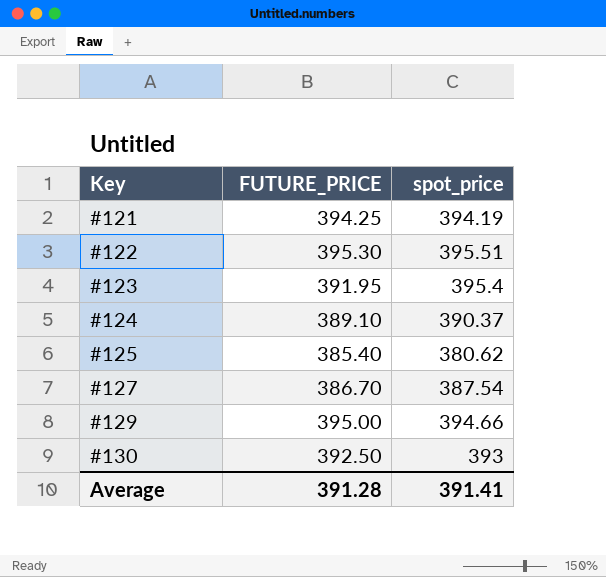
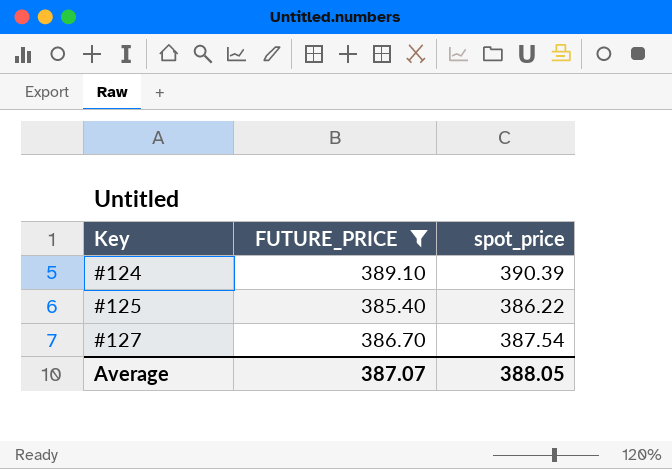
filter: none -> FUTURE_PRICE <= 389.10
#124 | spot_price: 390.37 -> 390.39
#125 | spot_price: 380.62 -> 386.22
Average | FUTURE_PRICE: 391.28 -> 387.07
Average | spot_price: 391.41 -> 388.05

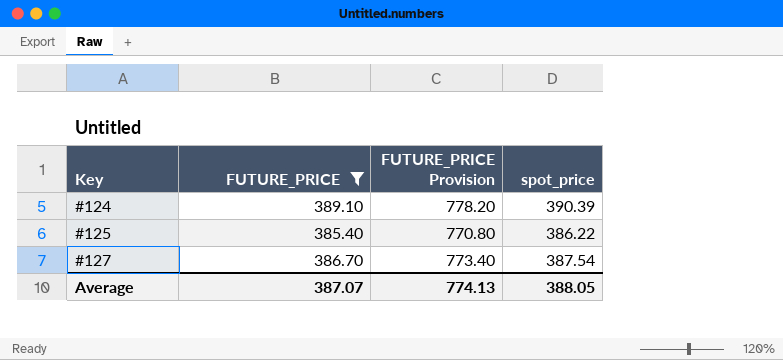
column FUTURE_PRICE Provision | formula: none -> [FUTURE_PRICE] * 2

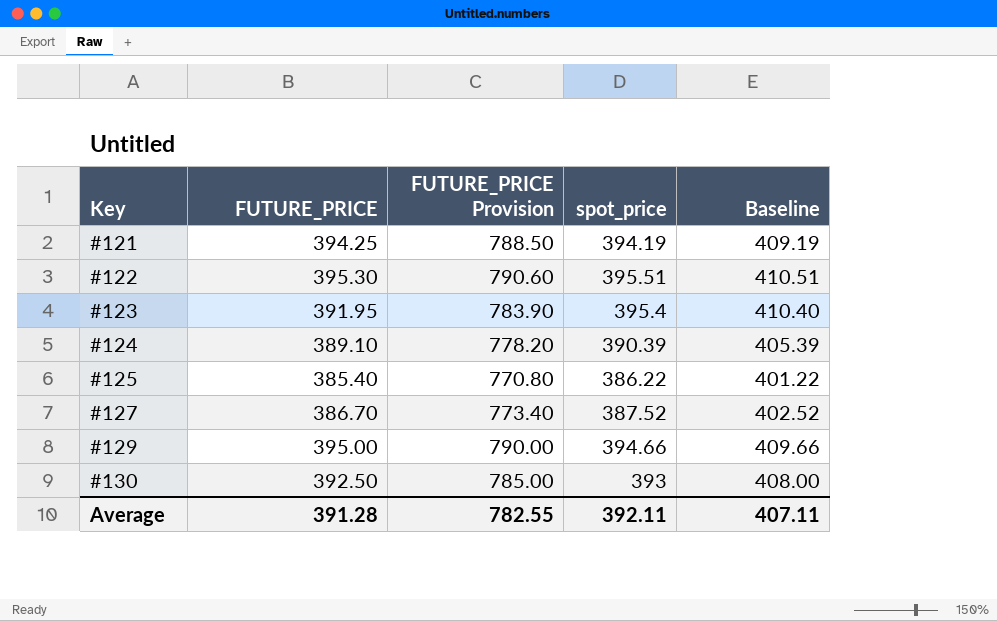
filter: FUTURE_PRICE <= 389.10 -> none
column Baseline | formula: none -> [spot_price] + 15
#127 | spot_price: 387.54 -> 387.52
Average | FUTURE_PRICE: 387.07 -> 391.28
Average | FUTURE_PRICE Provision: 774.13 -> 782.55
Average | spot_price: 388.05 -> 392.11

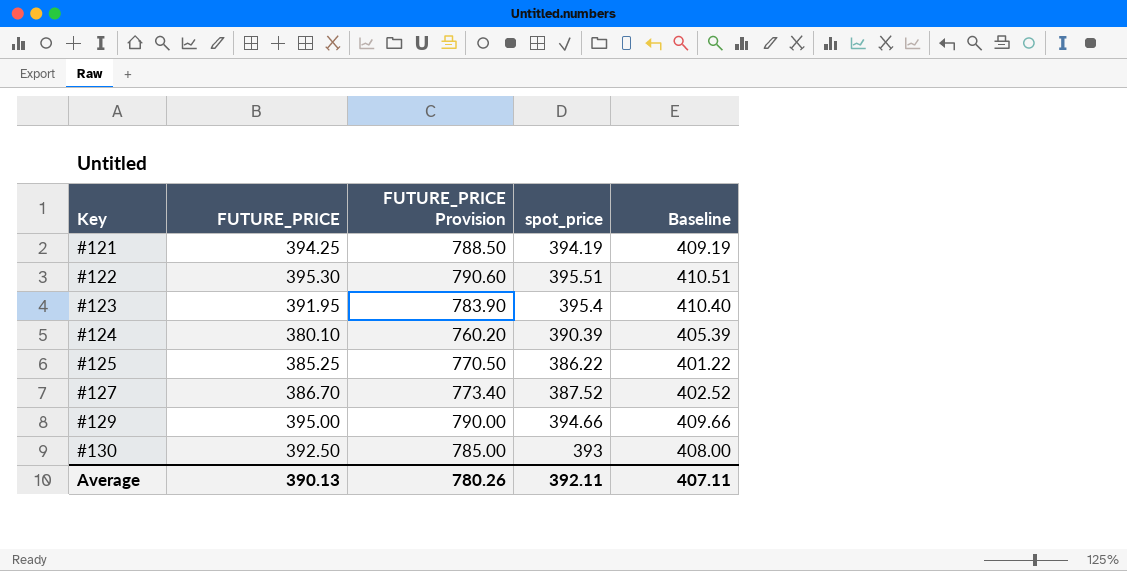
#124 | FUTURE_PRICE: 389.10 -> 380.10
#124 | FUTURE_PRICE Provision: 778.20 -> 760.20
#125 | FUTURE_PRICE: 385.40 -> 385.25
#125 | FUTURE_PRICE Provision: 770.80 -> 770.50
Average | FUTURE_PRICE: 391.28 -> 390.13
Average | FUTURE_PRICE Provision: 782.55 -> 780.26

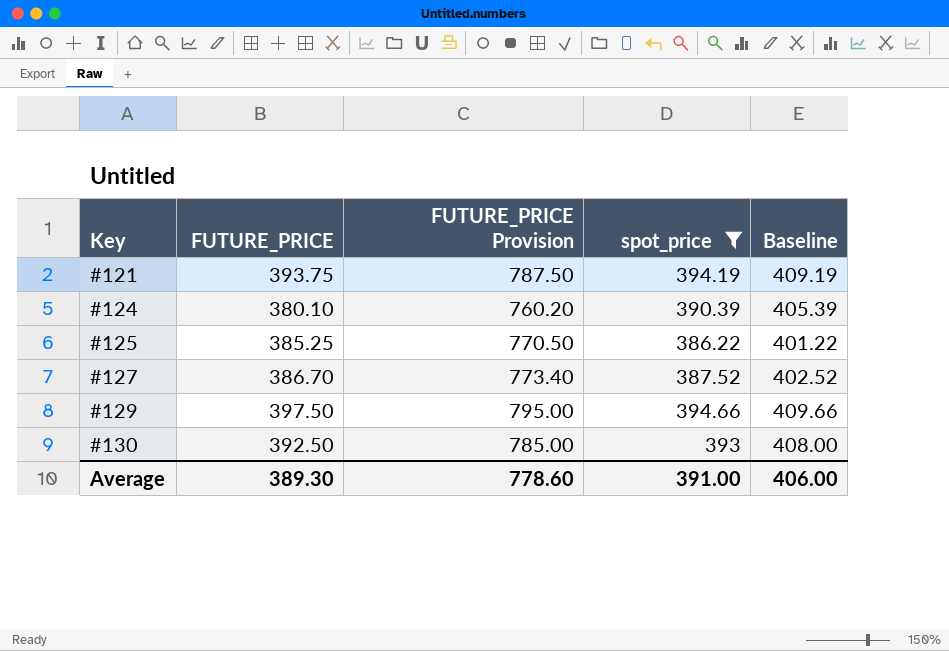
filter: none -> spot_price <= 394.66
#121 | FUTURE_PRICE: 394.25 -> 393.75
#121 | FUTURE_PRICE Provision: 788.50 -> 787.50
#129 | FUTURE_PRICE: 395.00 -> 397.50
#129 | FUTURE_PRICE Provision: 790.00 -> 795.00
Average | FUTURE_PRICE: 390.13 -> 389.30
Average | FUTURE_PRICE Provision: 780.26 -> 778.60
Average | spot_price: 392.11 -> 391.00
Average | Baseline: 407.11 -> 406.00

